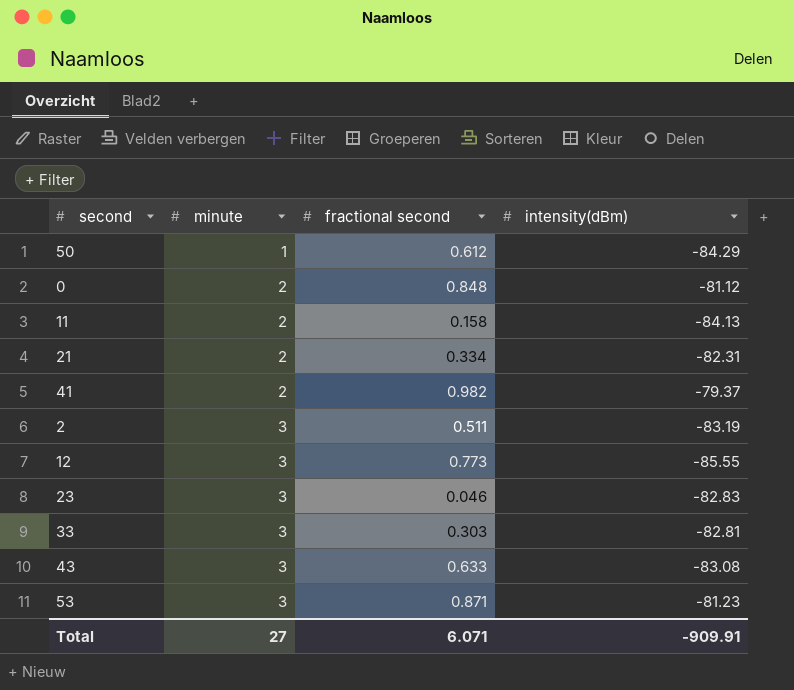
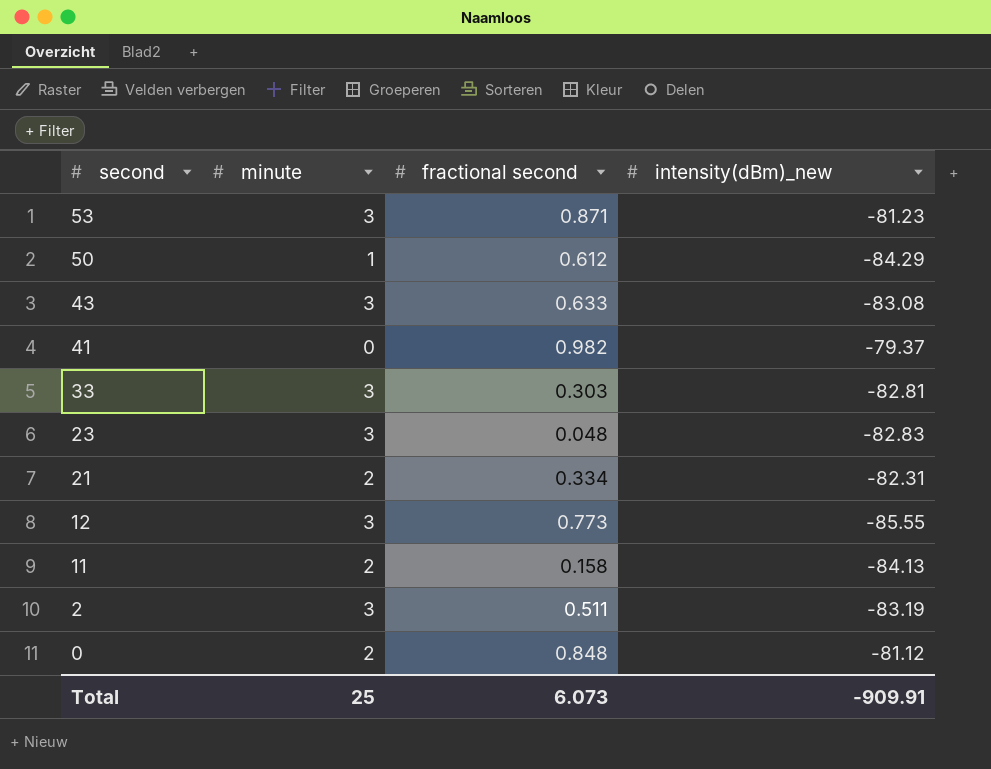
row order: minute ascending -> second descending
column name: intensity(dBm) -> intensity(dBm)_new
41 | minute: 2 -> 0
23 | fractional second: 0.046 -> 0.048
Total | minute: 27 -> 25
Total | fractional second: 6.071 -> 6.073

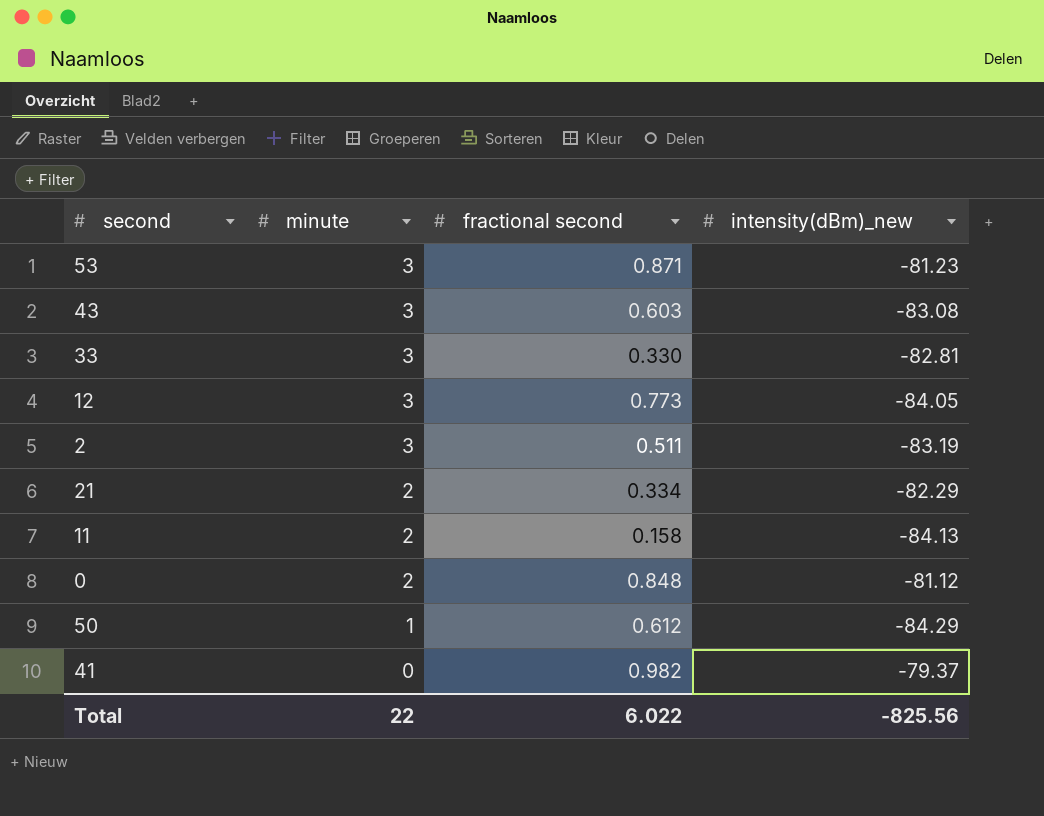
row order: second descending -> minute descending
row 23: 3 | 0.048 | -82.83 -> none
43 | fractional second: 0.633 -> 0.603
33 | fractional second: 0.303 -> 0.330
12 | intensity(dBm)_new: -85.55 -> -84.05
21 | intensity(dBm)_new: -82.31 -> -82.29
Total | minute: 25 -> 22
Total | fractional second: 6.073 -> 6.022
Total | intensity(dBm)_new: -909.91 -> -825.56

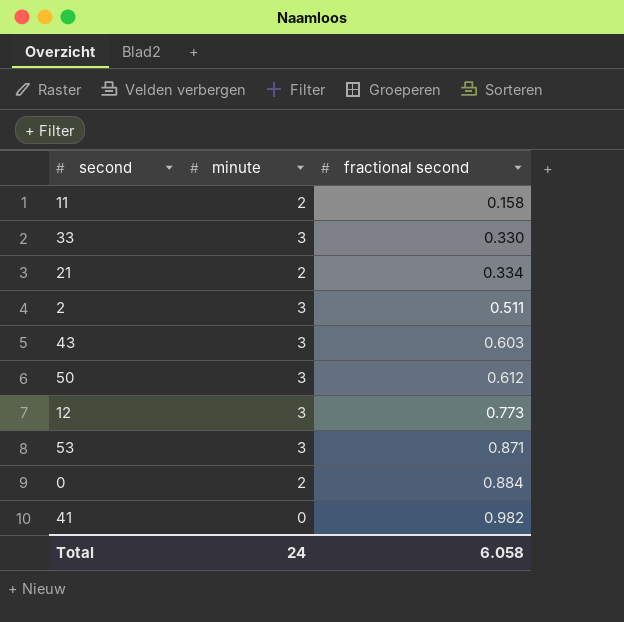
row order: minute descending -> fractional second ascending
column intensity(dBm)_new | position: 4 -> none
50 | minute: 1 -> 3
0 | fractional second: 0.848 -> 0.884
Total | minute: 22 -> 24
Total | fractional second: 6.022 -> 6.058

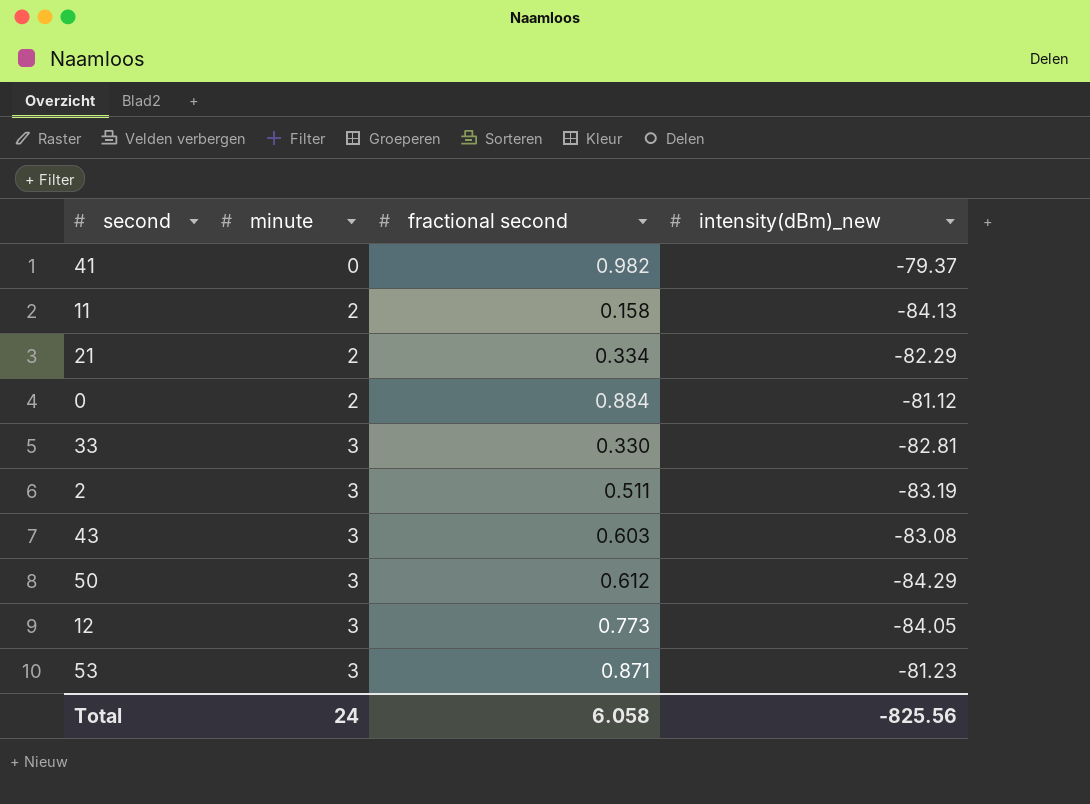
row order: fractional second ascending -> minute ascending
column intensity(dBm)_new | position: none -> 4

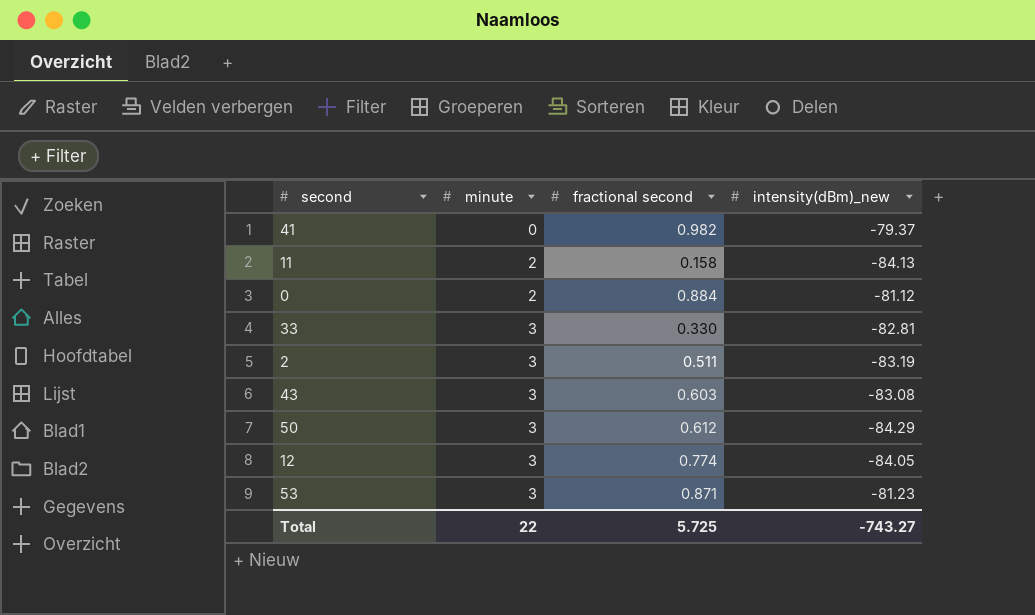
row 21: 2 | 0.334 | -82.29 -> none
12 | fractional second: 0.773 -> 0.774
Total | minute: 24 -> 22
Total | fractional second: 6.058 -> 5.725
Total | intensity(dBm)_new: -825.56 -> -743.27

